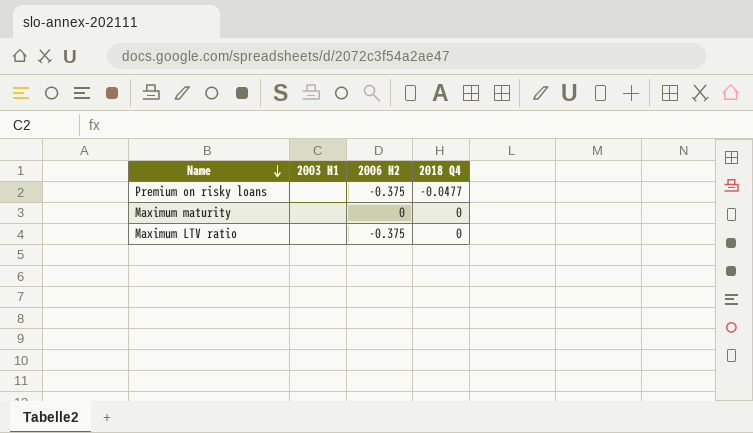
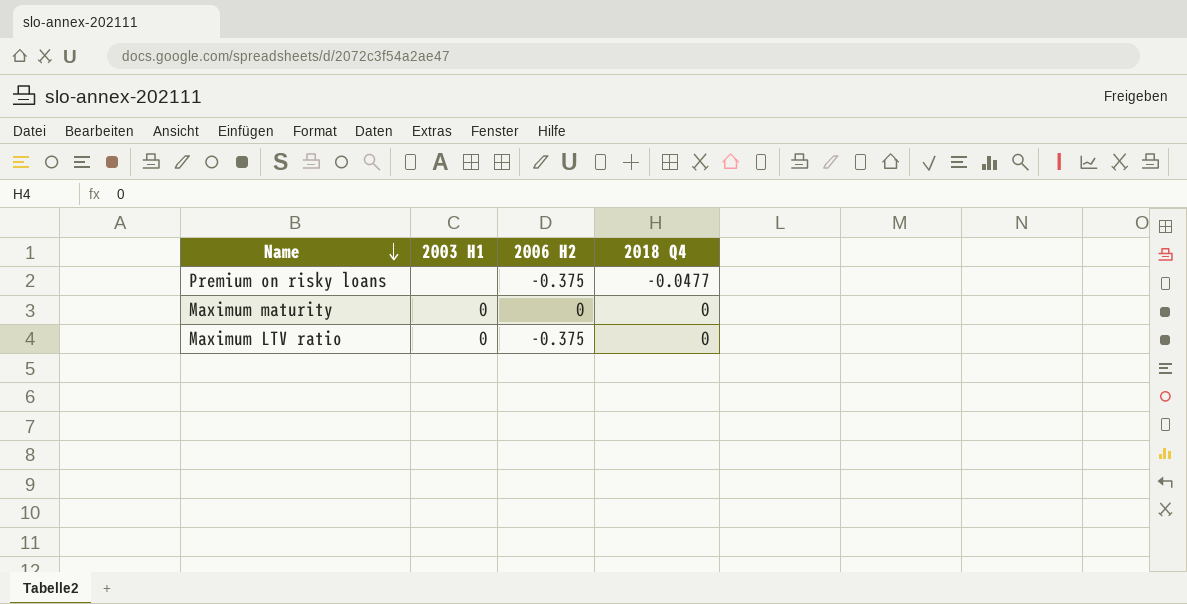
Maximum maturity | 2003 H1: none -> 0
Maximum LTV ratio | 2003 H1: none -> 0

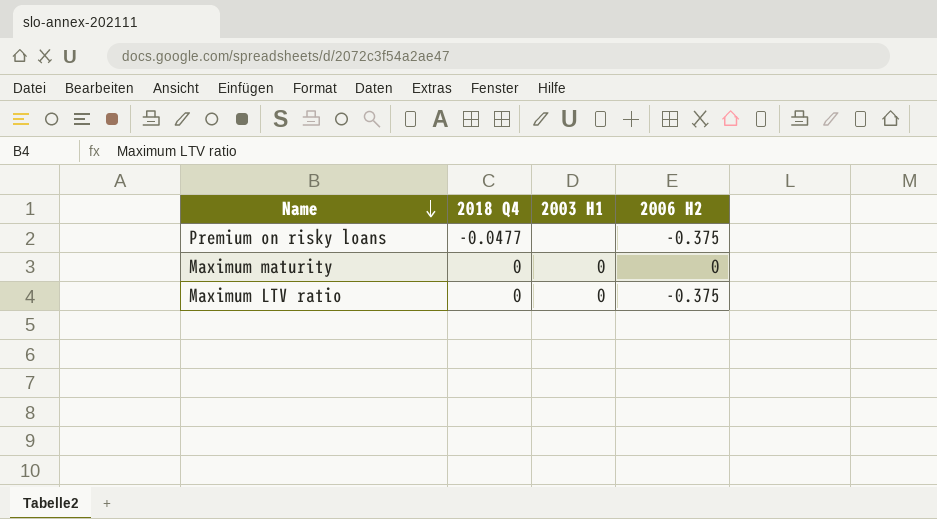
column 2018 Q4 | position: 4 -> 2

